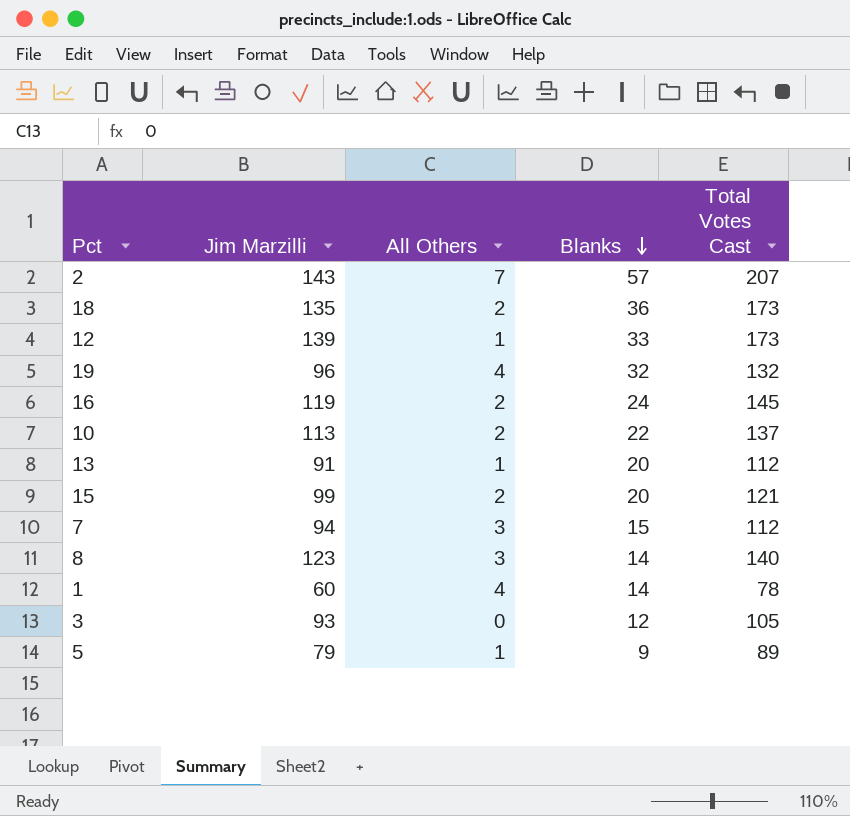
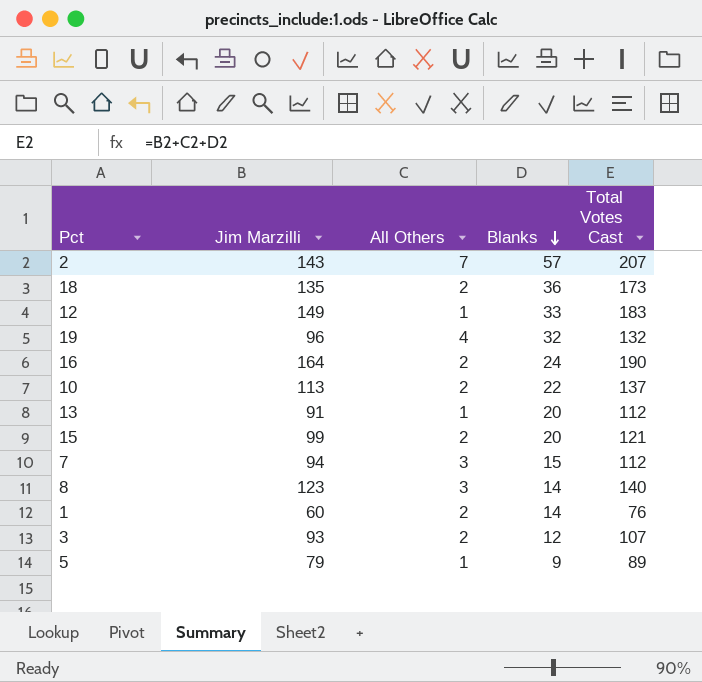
12 | Jim Marzilli: 139 -> 149
12 | Total Votes Cast: 173 -> 183
16 | Jim Marzilli: 119 -> 164
16 | Total Votes Cast: 145 -> 190
1 | All Others: 4 -> 2
1 | Total Votes Cast: 78 -> 76
3 | All Others: 0 -> 2
3 | Total Votes Cast: 105 -> 107

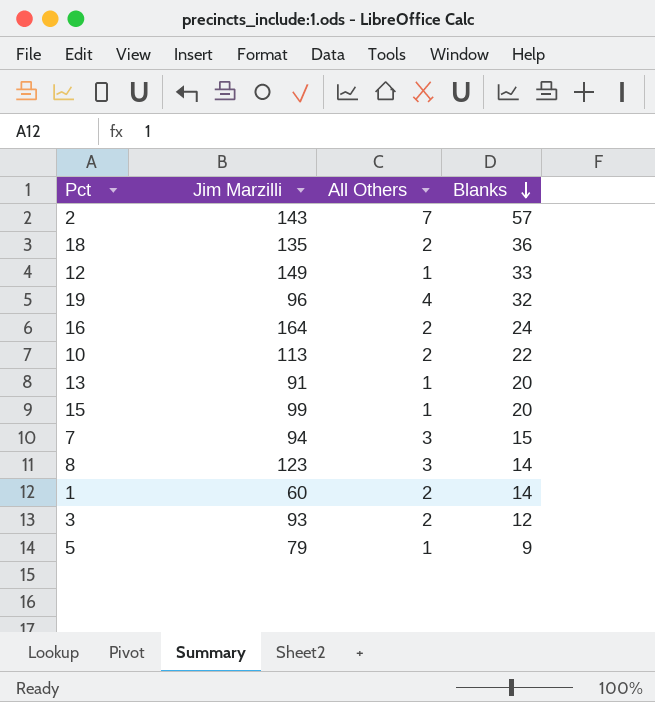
column Total Votes Cast | formula: [Jim Marzilli] + [All Others] + [Blanks] -> none
15 | All Others: 2 -> 1

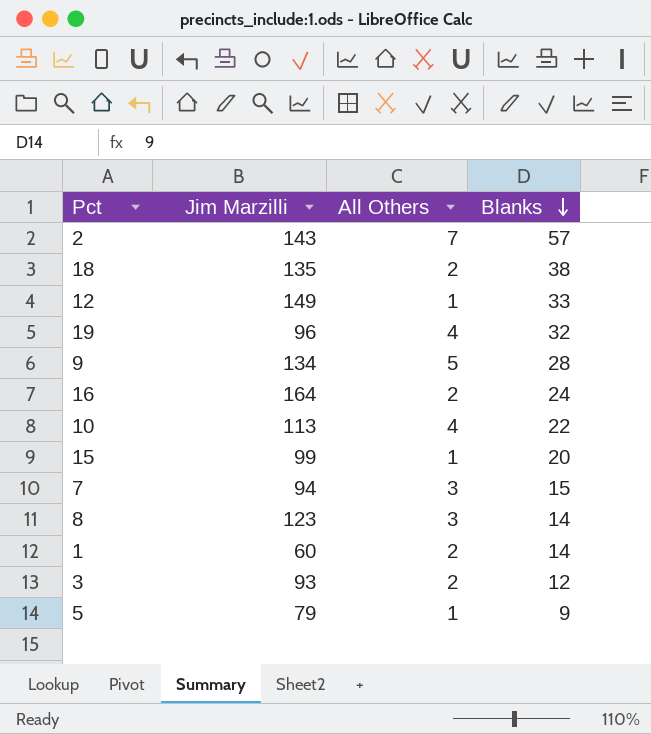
row 13: 91 | 1 | 20 -> none
18 | Blanks: 36 -> 38
row 9: none -> 134 | 5 | 28
10 | All Others: 2 -> 4

